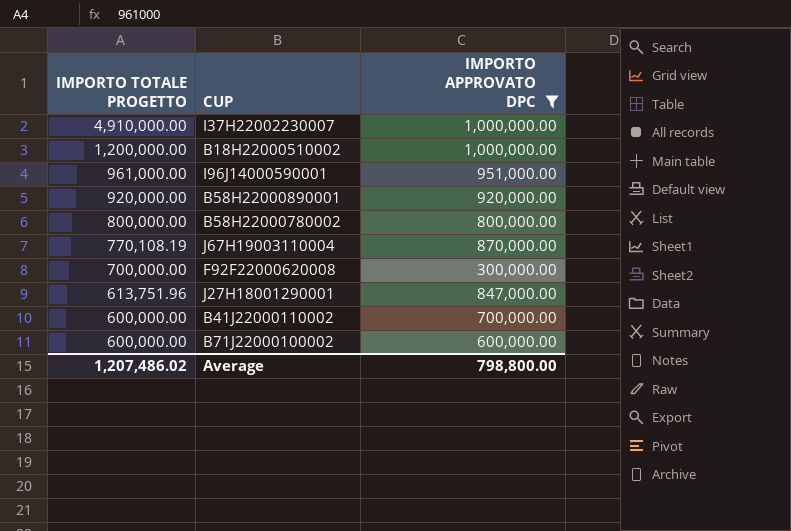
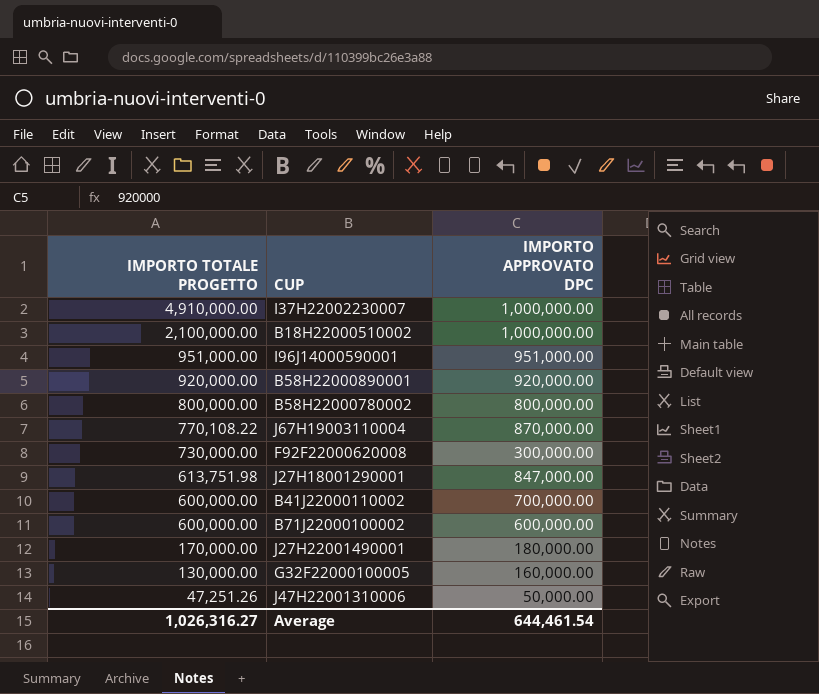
filter: IMPORTO APPROVATO DPC >= 300,000.00 -> none
B18H22000510002 | IMPORTO TOTALE PROGETTO: 1,200,000.00 -> 2,100,000.00
I96J14000590001 | IMPORTO TOTALE PROGETTO: 961,000.00 -> 951,000.00
J67H19003110004 | IMPORTO TOTALE PROGETTO: 770,108.19 -> 770,108.22
F92F22000620008 | IMPORTO TOTALE PROGETTO: 700,000.00 -> 730,000.00
J27H18001290001 | IMPORTO TOTALE PROGETTO: 613,751.96 -> 613,751.98
Average | IMPORTO TOTALE PROGETTO: 1,207,486.02 -> 1,026,316.27
Average | IMPORTO APPROVATO DPC: 798,800.00 -> 644,461.54

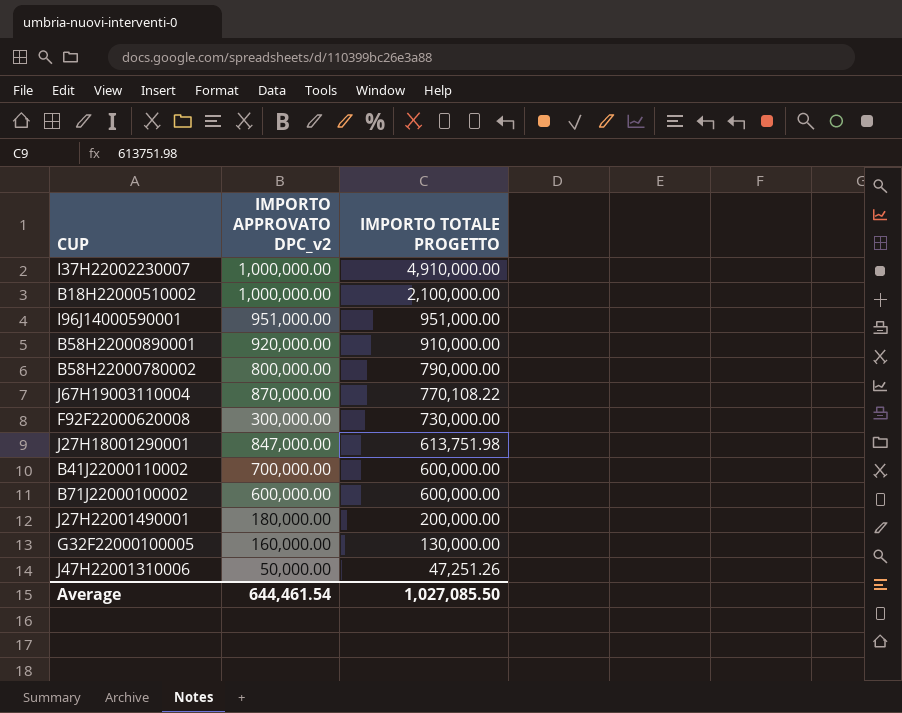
column name: IMPORTO APPROVATO DPC -> IMPORTO APPROVATO DPC_v2
column IMPORTO TOTALE PROGETTO | position: 1 -> 3
B58H22000890001 | IMPORTO TOTALE PROGETTO: 920,000.00 -> 910,000.00
B58H22000780002 | IMPORTO TOTALE PROGETTO: 800,000.00 -> 790,000.00
J27H22001490001 | IMPORTO TOTALE PROGETTO: 170,000.00 -> 200,000.00
Average | IMPORTO TOTALE PROGETTO: 1,026,316.27 -> 1,027,085.50

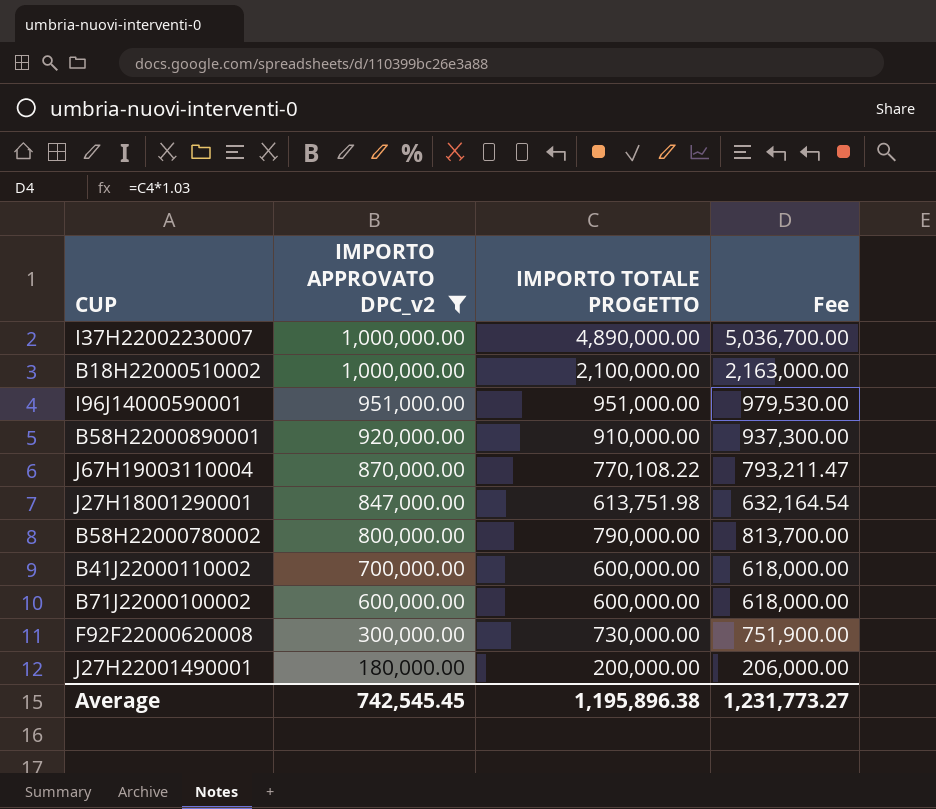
filter: none -> IMPORTO APPROVATO DPC_v2 >= 180,000.00
row order: IMPORTO TOTALE PROGETTO descending -> IMPORTO APPROVATO DPC_v2 descending
column Fee | formula: none -> [IMPORTO TOTALE PROGETTO] * 1.03
I37H22002230007 | IMPORTO TOTALE PROGETTO: 4,910,000.00 -> 4,890,000.00
Average | IMPORTO APPROVATO DPC_v2: 644,461.54 -> 742,545.45
Average | IMPORTO TOTALE PROGETTO: 1,027,085.50 -> 1,195,896.38

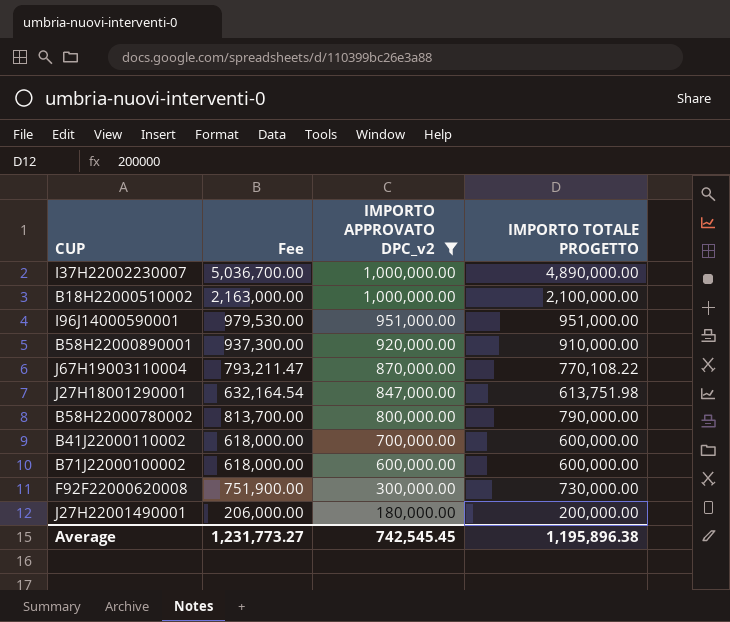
column Fee | position: 4 -> 2

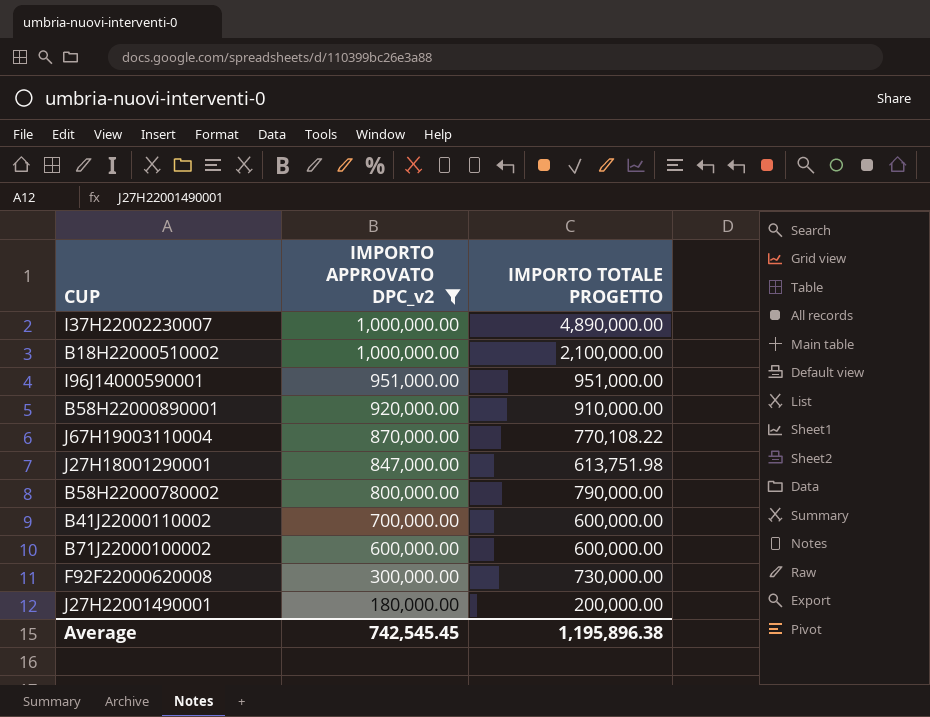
column Fee | formula: [IMPORTO TOTALE PROGETTO] * 1.03 -> none

